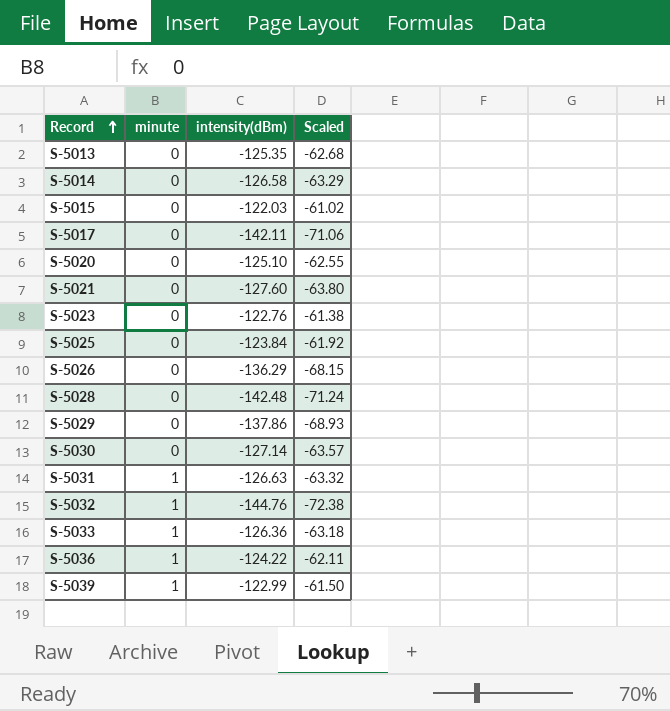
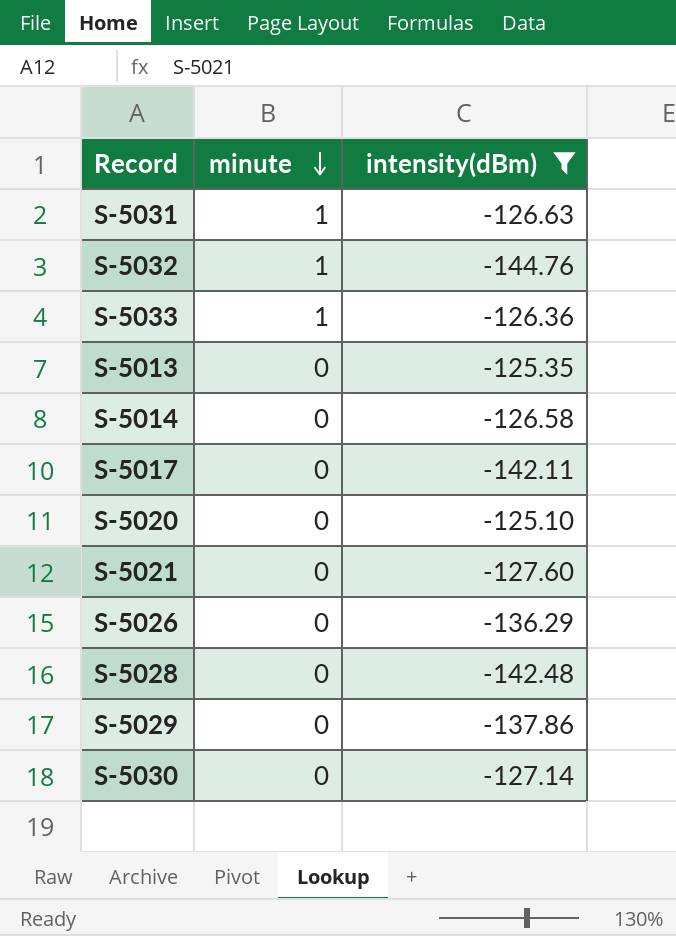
filter: none -> intensity(dBm) <= -125.10
row order: Record ascending -> minute descending
column Scaled | formula: [intensity(dBm)] * 0.5 -> none

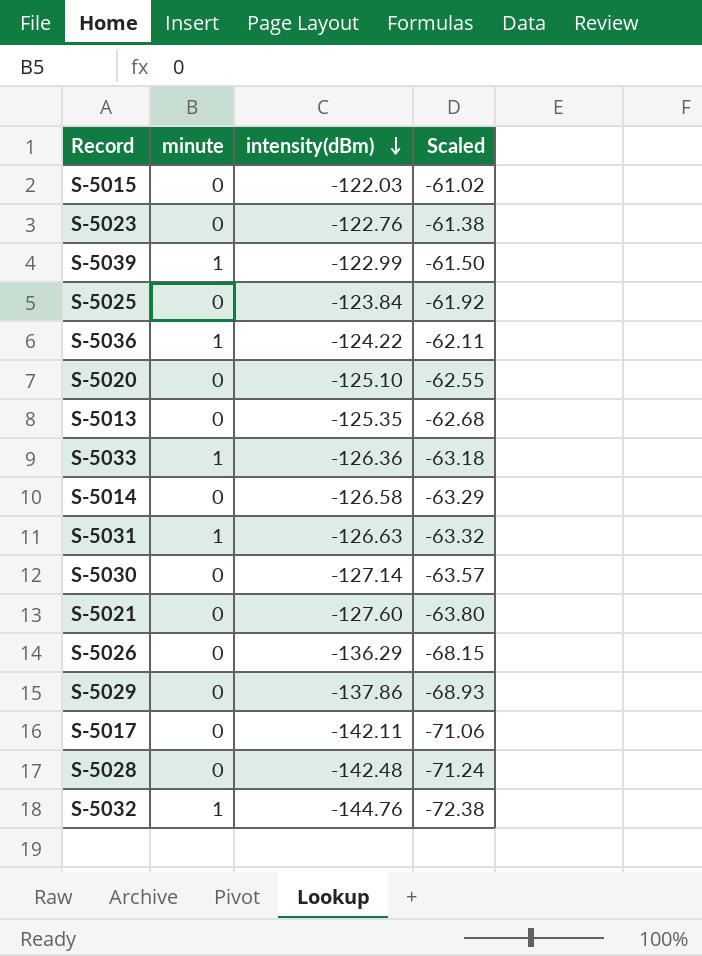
filter: intensity(dBm) <= -125.10 -> none
row order: minute descending -> intensity(dBm) descending
column Scaled | formula: none -> [intensity(dBm)] * 0.5

